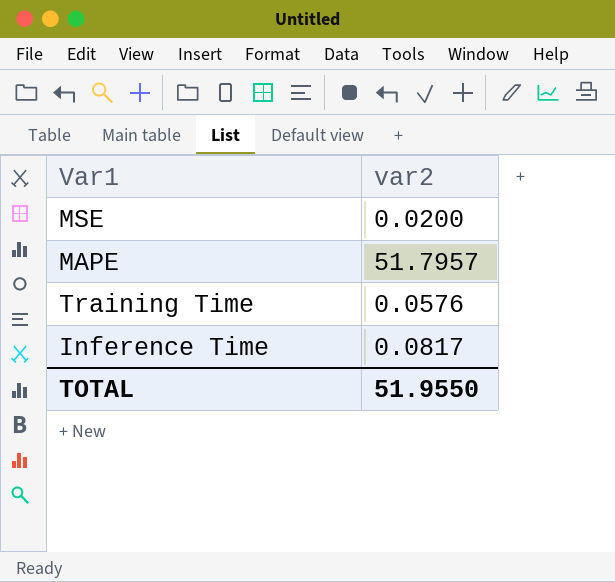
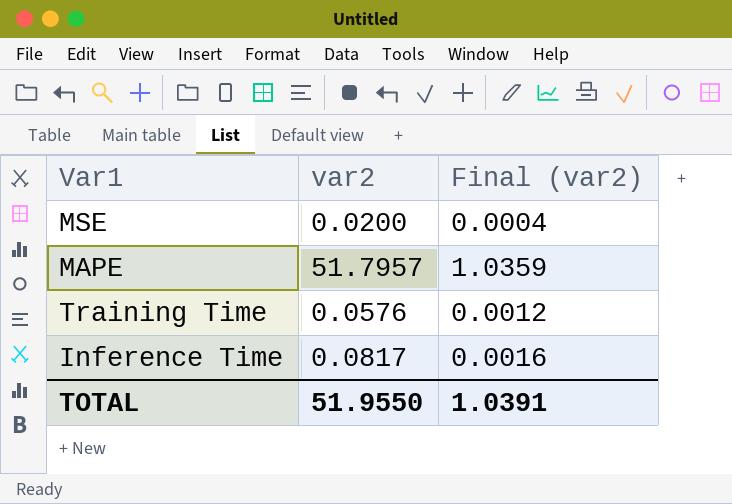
column Final (var2) | formula: none -> [var2] * 0.02

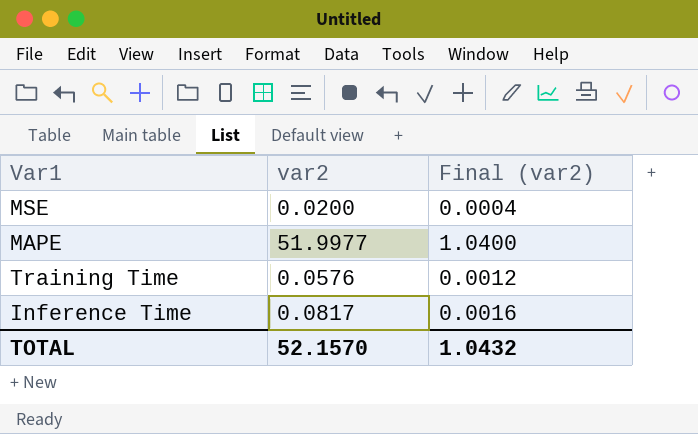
MAPE | var2: 51.7957 -> 51.9977
MAPE | Final (var2): 1.0359 -> 1.0400
TOTAL | var2: 51.9550 -> 52.1570
TOTAL | Final (var2): 1.0391 -> 1.0432

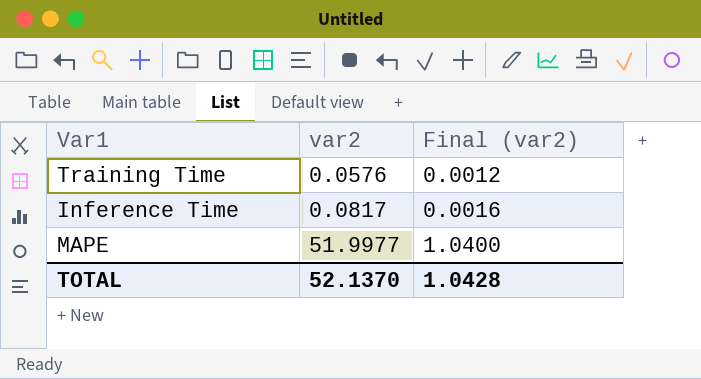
row order: none -> var2 ascending
row MSE: 0.0200 | 0.0004 -> none
TOTAL | var2: 52.1570 -> 52.1370
TOTAL | Final (var2): 1.0432 -> 1.0428

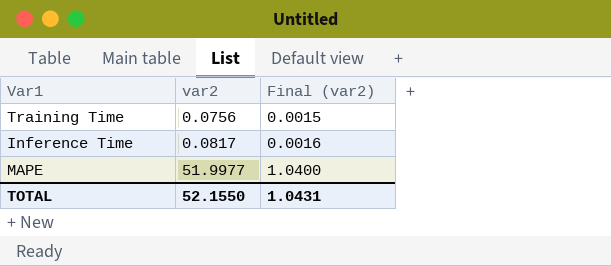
Training Time | var2: 0.0576 -> 0.0756
Training Time | Final (var2): 0.0012 -> 0.0015
TOTAL | var2: 52.1370 -> 52.1550
TOTAL | Final (var2): 1.0428 -> 1.0431

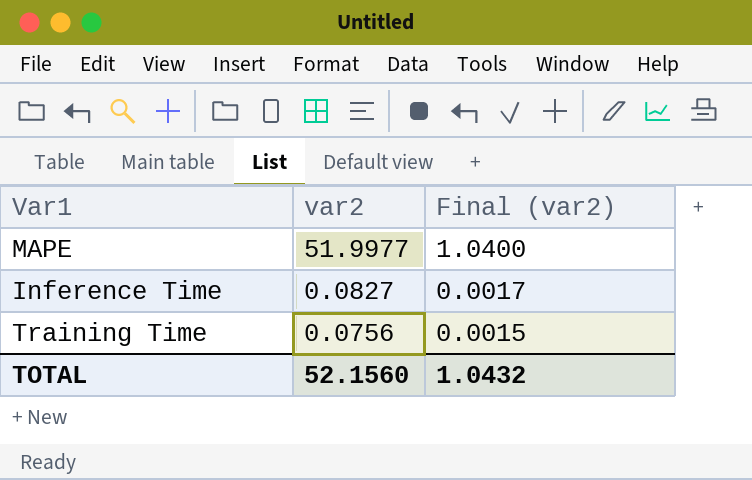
row order: var2 ascending -> var2 descending
Inference Time | var2: 0.0817 -> 0.0827
Inference Time | Final (var2): 0.0016 -> 0.0017
TOTAL | var2: 52.1550 -> 52.1560
TOTAL | Final (var2): 1.0431 -> 1.0432

